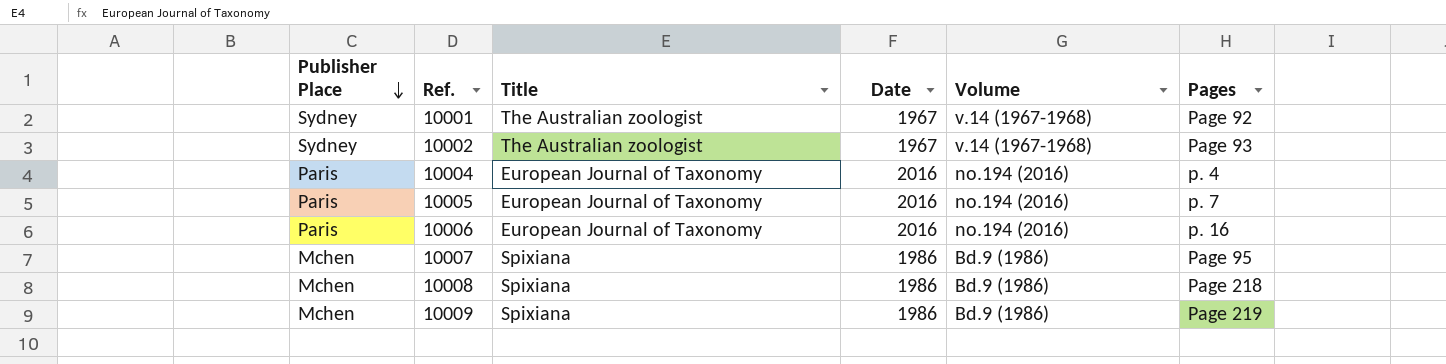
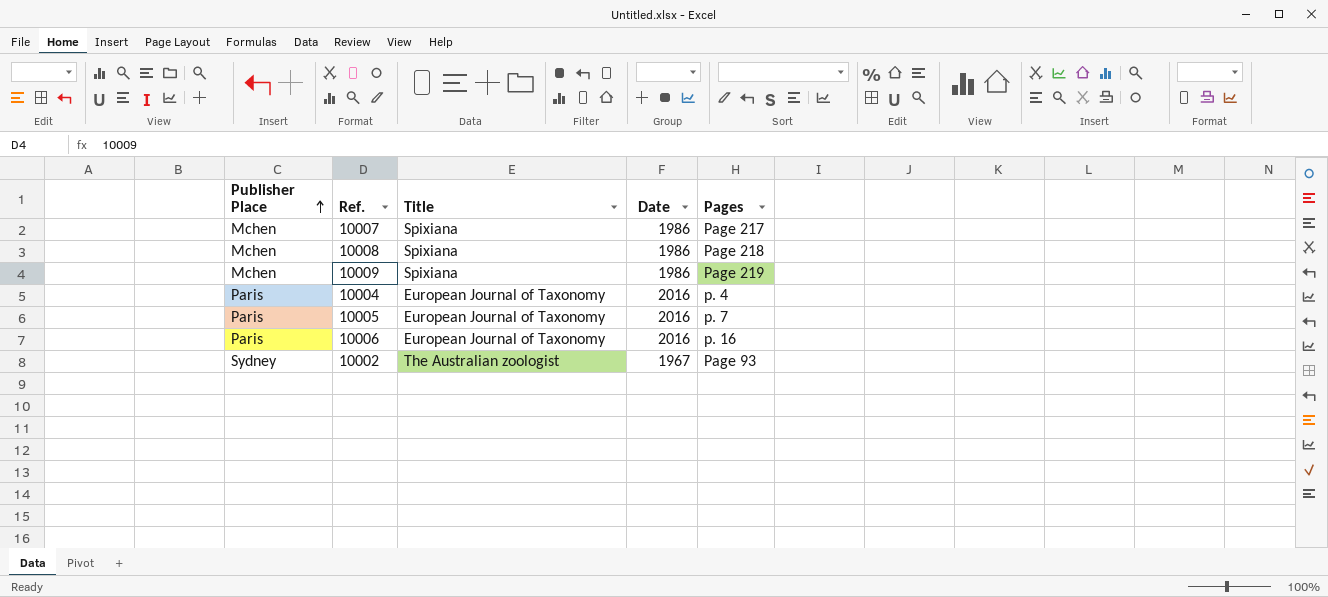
row order: Publisher Place descending -> Publisher Place ascending
column Volume | position: 5 -> none
row 10001: Sydney | The Australian zoologist | 1967 | v.14 (1967-1968) | Page 92 -> none
10007 | Pages: Page 95 -> Page 217

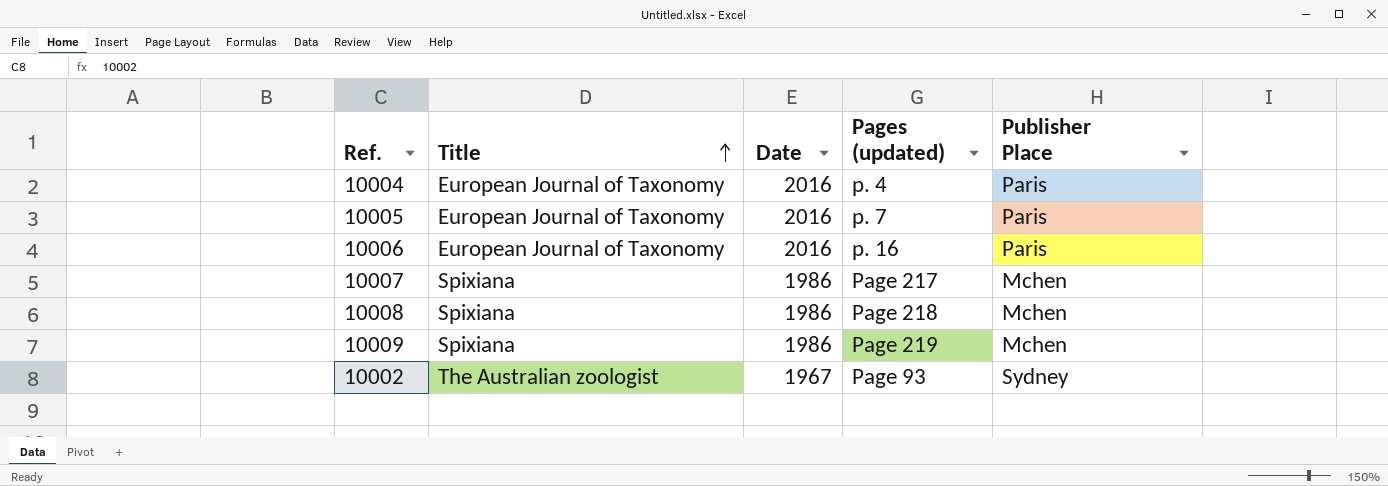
row order: Publisher Place ascending -> Title ascending
column name: Pages -> Pages (updated)
column Publisher Place | position: 1 -> 5

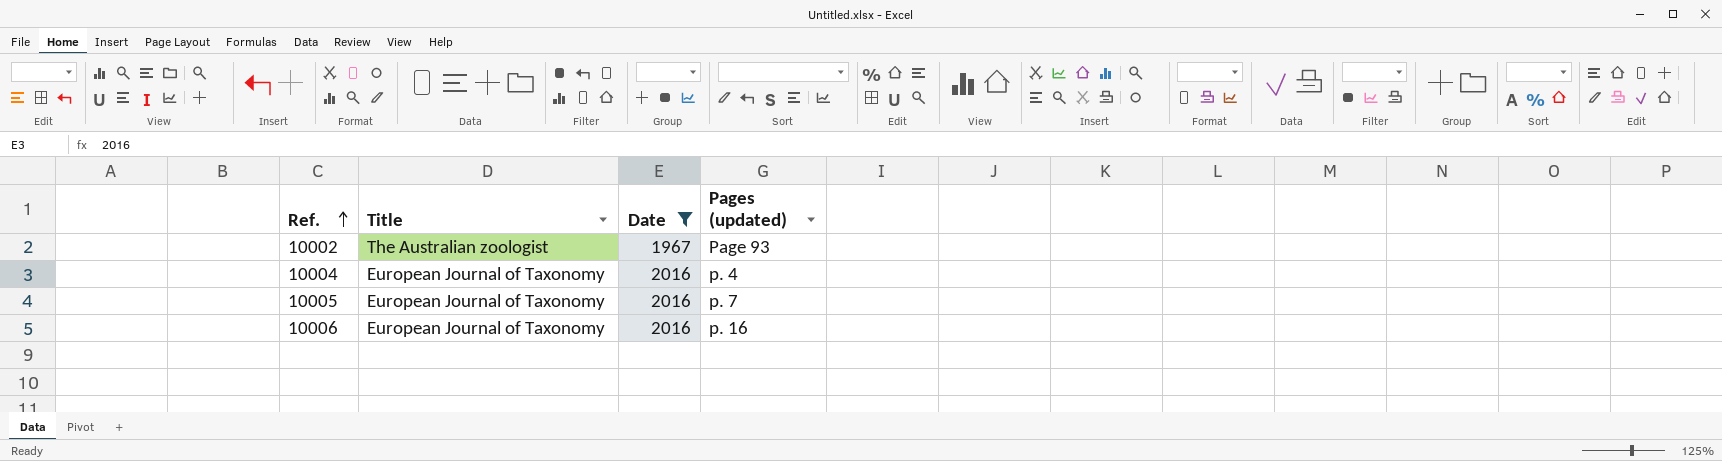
filter: none -> Date != 1986
row order: Title ascending -> Ref. ascending
column Publisher Place | position: 5 -> none

